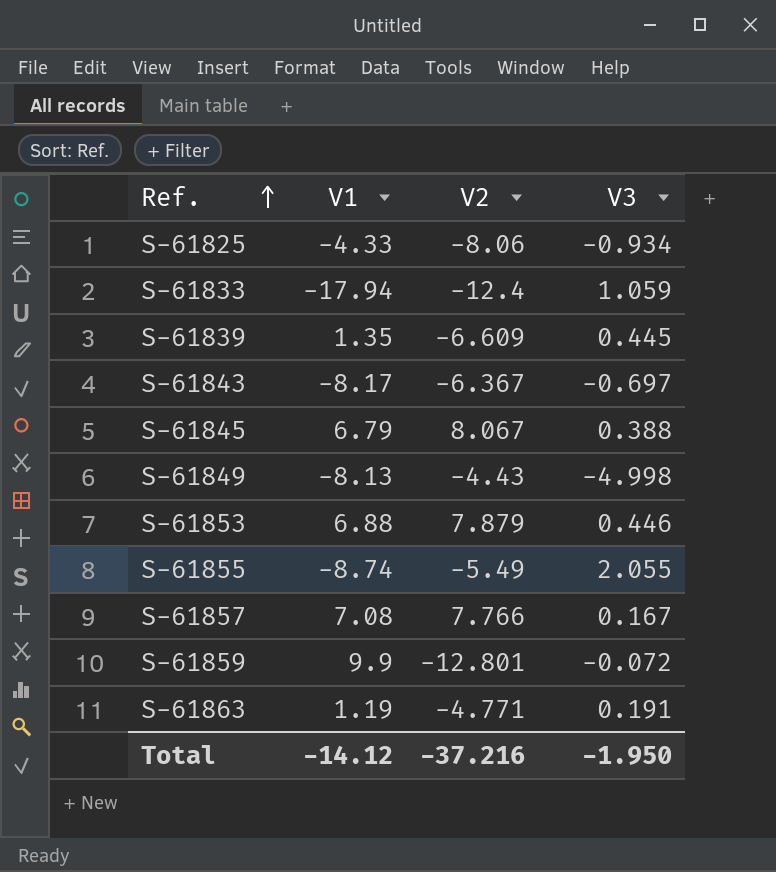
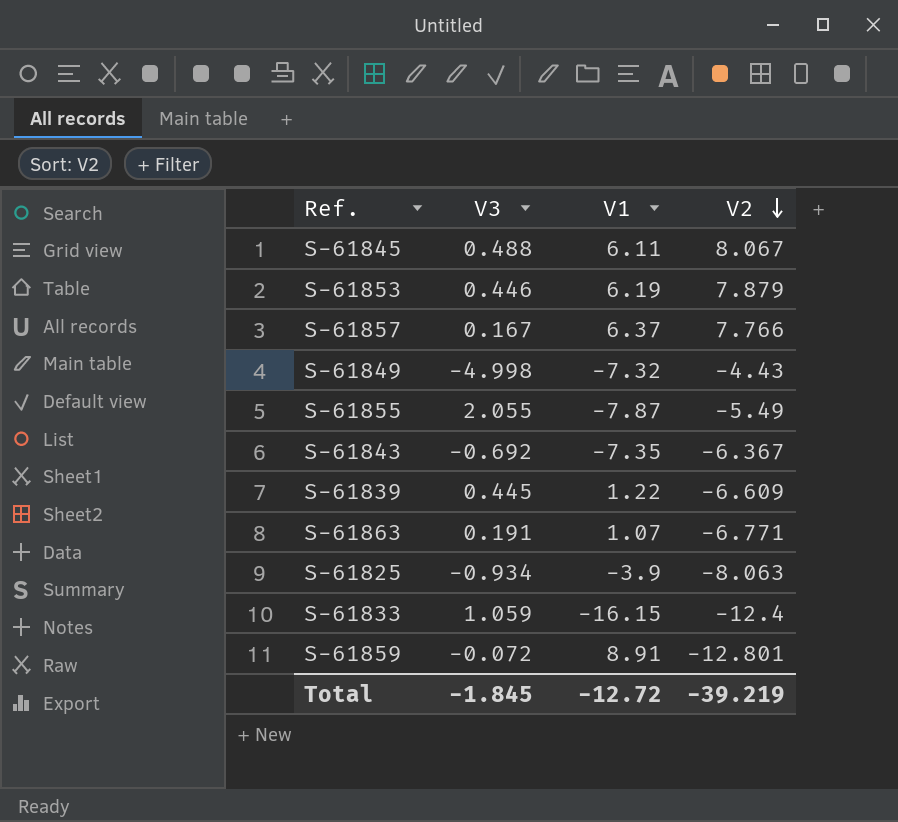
row order: Ref. ascending -> V2 descending
column V3 | position: 4 -> 2
S-61845 | V3: 0.388 -> 0.488
S-61845 | V1: 6.79 -> 6.11
S-61853 | V1: 6.88 -> 6.19
S-61857 | V1: 7.08 -> 6.37
S-61849 | V1: -8.13 -> -7.32
S-61855 | V1: -8.74 -> -7.87
S-61843 | V3: -0.697 -> -0.692
S-61843 | V1: -8.17 -> -7.35
S-61839 | V1: 1.35 -> 1.22
S-61863 | V1: 1.19 -> 1.07
S-61863 | V2: -4.771 -> -6.771
S-61825 | V1: -4.33 -> -3.9
S-61825 | V2: -8.06 -> -8.063
S-61833 | V1: -17.94 -> -16.15
S-61859 | V1: 9.9 -> 8.91
Total | V3: -1.950 -> -1.845
Total | V1: -14.12 -> -12.72
Total | V2: -37.216 -> -39.219

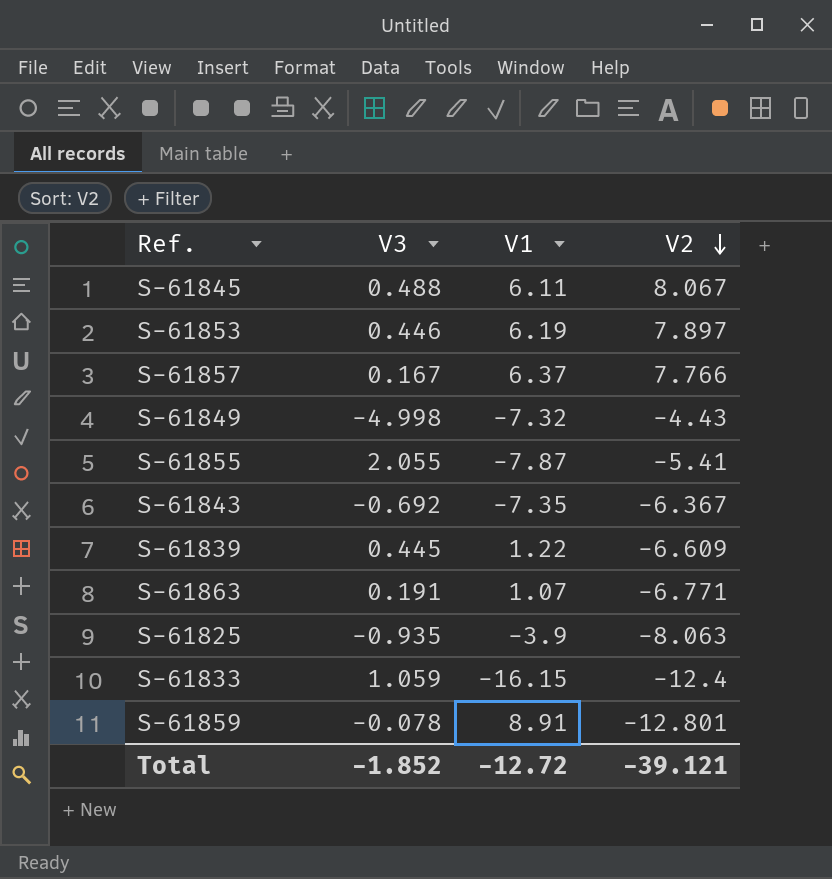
S-61853 | V2: 7.879 -> 7.897
S-61855 | V2: -5.49 -> -5.41
S-61825 | V3: -0.934 -> -0.935
S-61859 | V3: -0.072 -> -0.078
Total | V3: -1.845 -> -1.852
Total | V2: -39.219 -> -39.121

